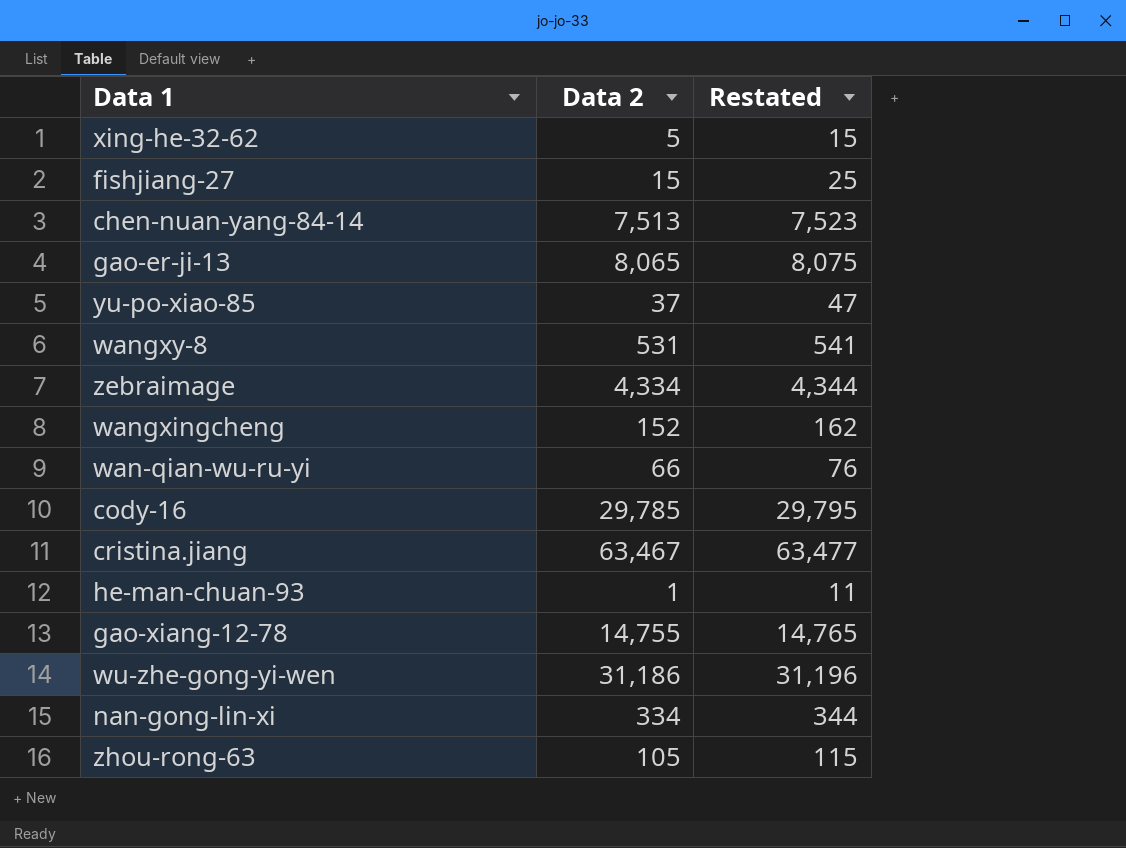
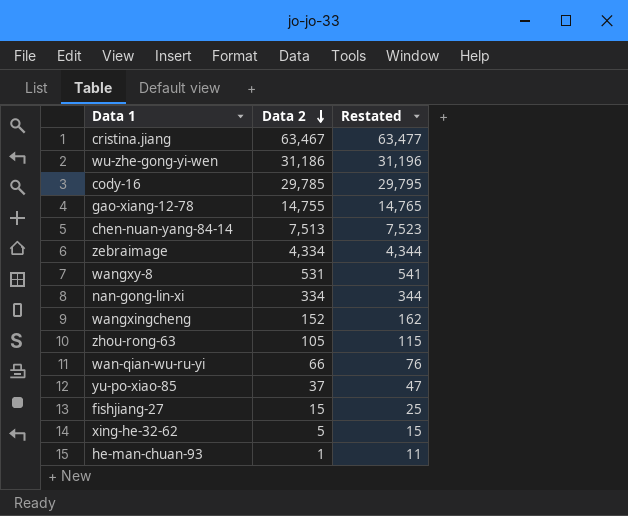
row order: none -> Data 2 descending
row gao-er-ji-13: 8,065 | 8,075 -> none

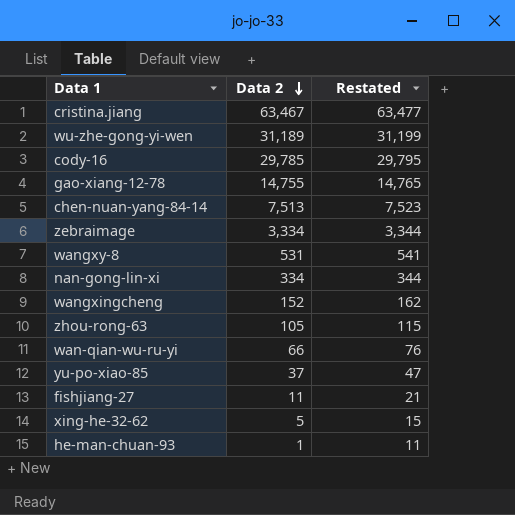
wu-zhe-gong-yi-wen | Data 2: 31,186 -> 31,189
wu-zhe-gong-yi-wen | Restated: 31,196 -> 31,199
zebraimage | Data 2: 4,334 -> 3,334
zebraimage | Restated: 4,344 -> 3,344
fishjiang-27 | Data 2: 15 -> 11
fishjiang-27 | Restated: 25 -> 21

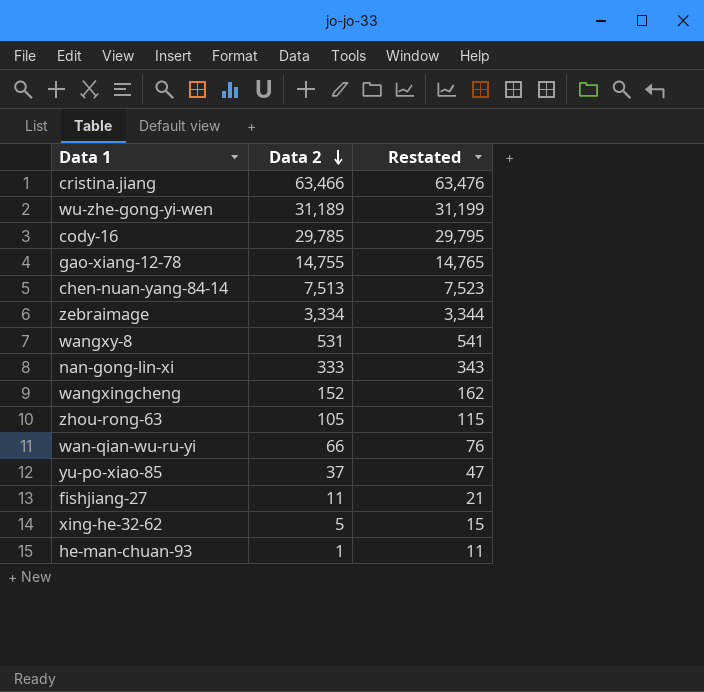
cristina.jiang | Data 2: 63,467 -> 63,466
cristina.jiang | Restated: 63,477 -> 63,476
nan-gong-lin-xi | Data 2: 334 -> 333
nan-gong-lin-xi | Restated: 344 -> 343

